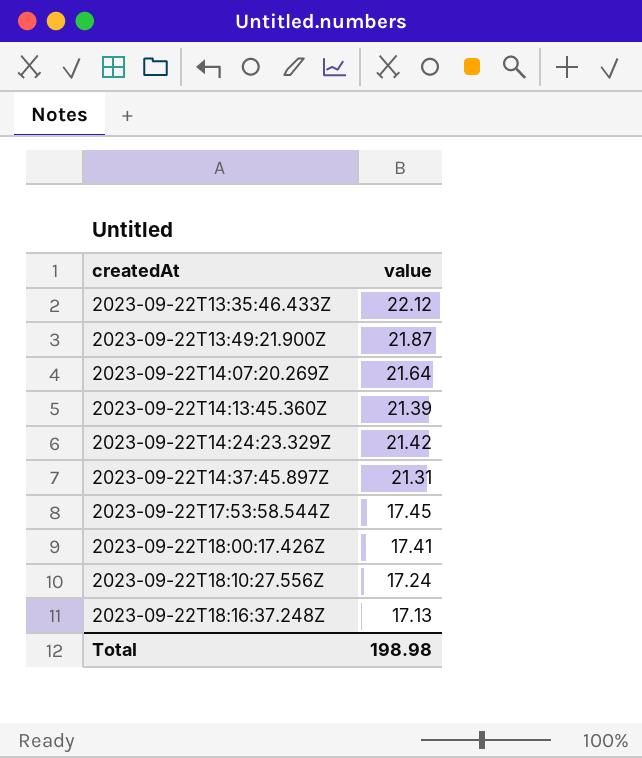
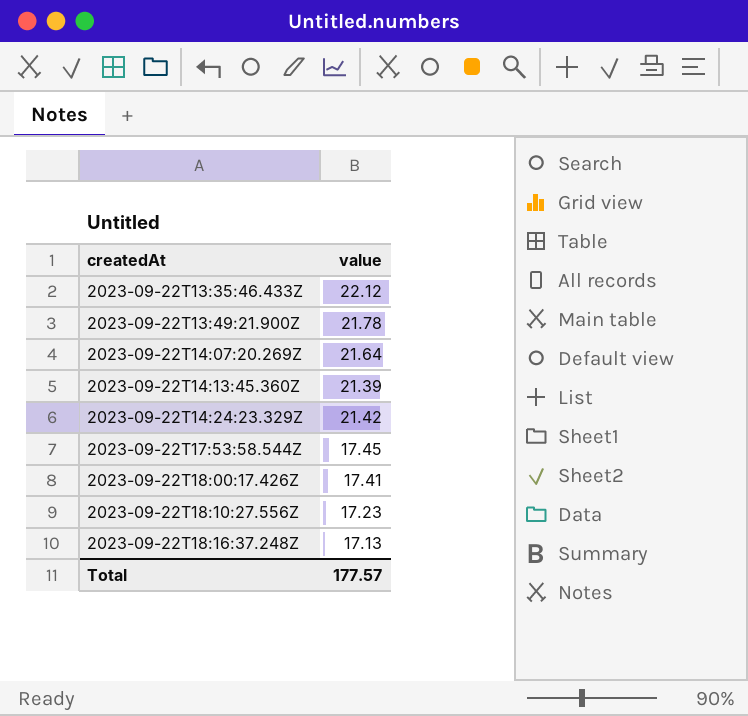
row 2023-09-22T14:37:45.897Z: 21.31 -> none
2023-09-22T13:49:21.900Z | value: 21.87 -> 21.78
2023-09-22T18:10:27.556Z | value: 17.24 -> 17.23
Total | value: 198.98 -> 177.57

